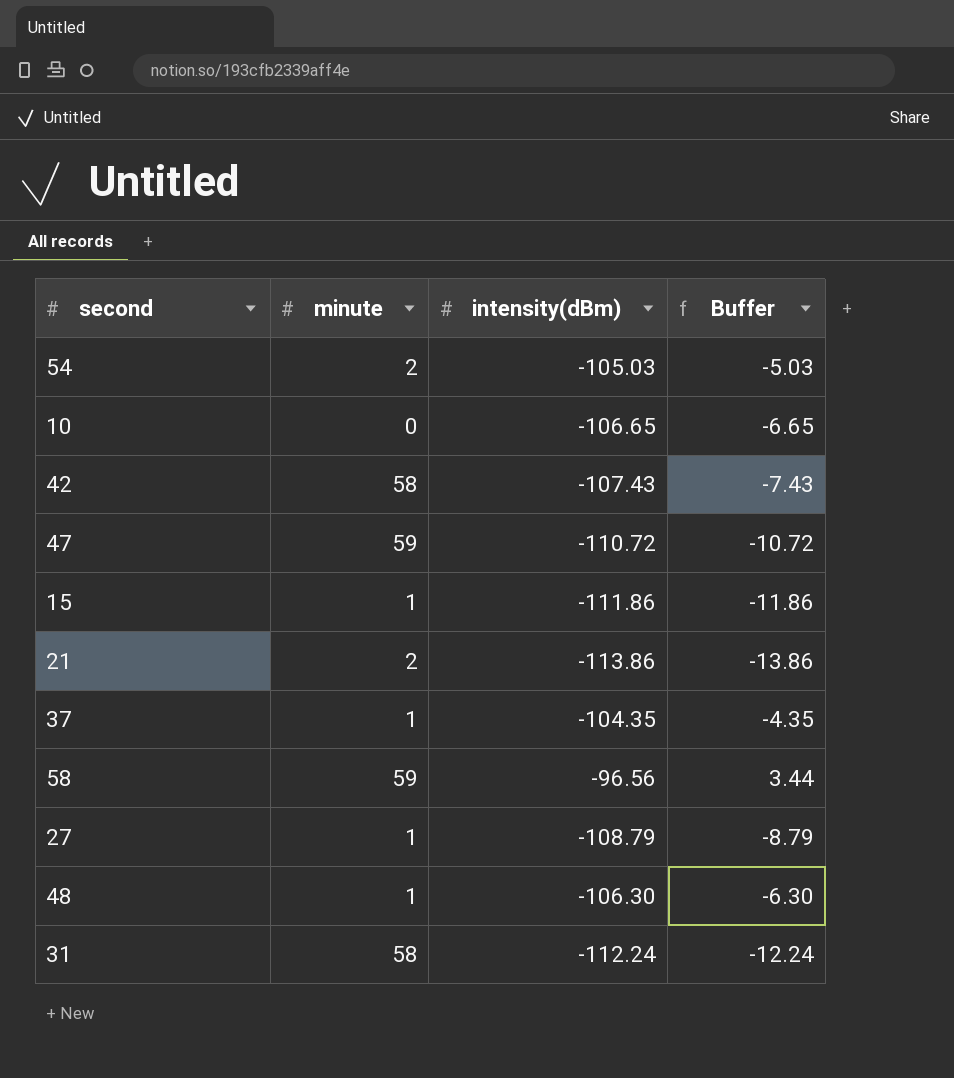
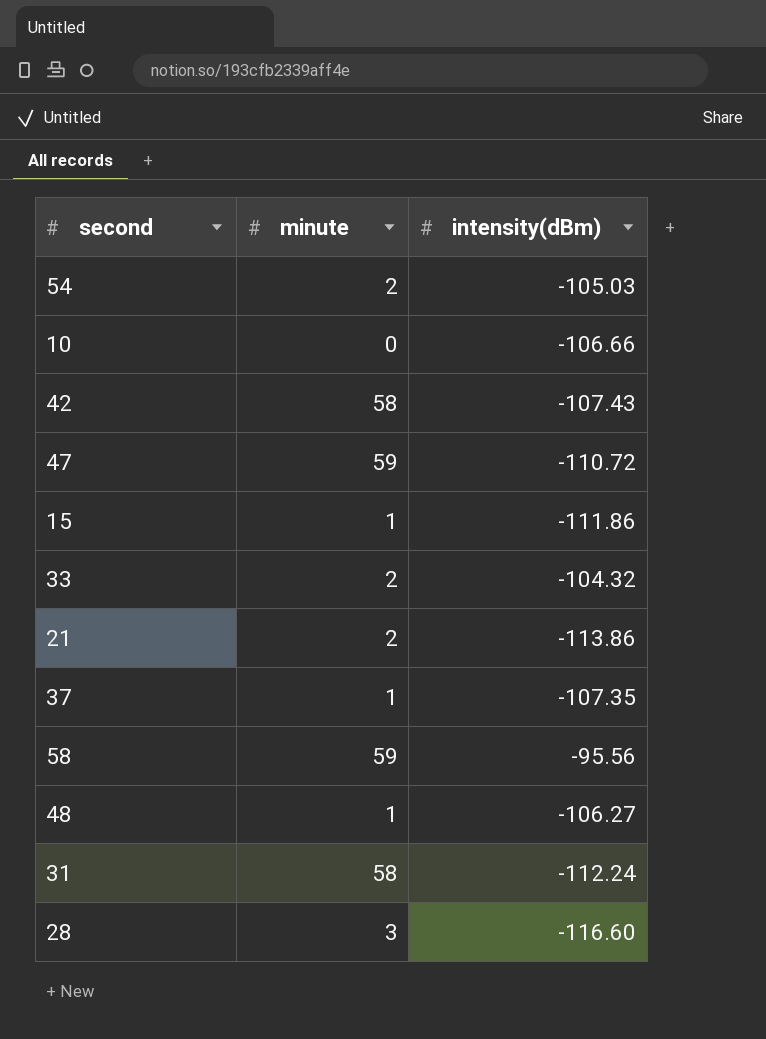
column Buffer | formula: [intensity(dBm)] + 100 -> none
row 27: 1 | -108.79 | -8.79 -> none
10 | intensity(dBm): -106.65 -> -106.66
row 33: none -> 2 | -104.32
37 | intensity(dBm): -104.35 -> -107.35
58 | intensity(dBm): -96.56 -> -95.56
48 | intensity(dBm): -106.30 -> -106.27
row 28: none -> 3 | -116.60

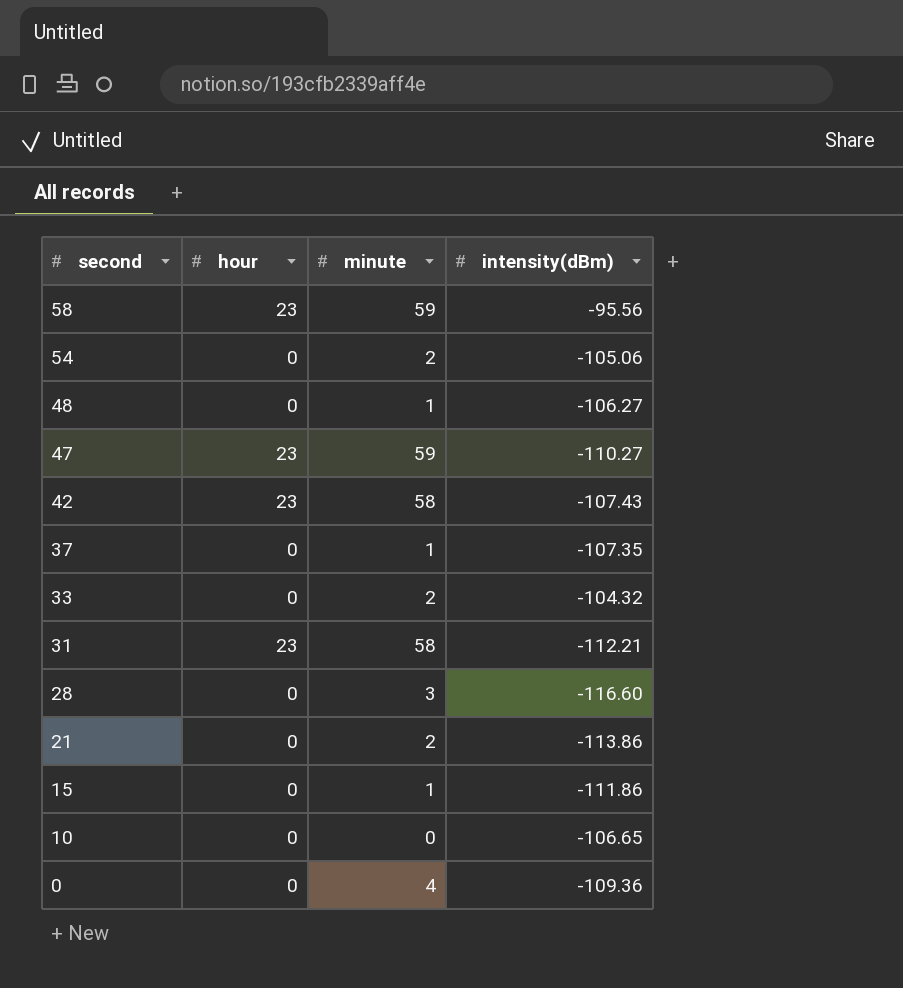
row order: none -> second descending
column hour | position: none -> 2
54 | intensity(dBm): -105.03 -> -105.06
47 | intensity(dBm): -110.72 -> -110.27
31 | intensity(dBm): -112.24 -> -112.21
10 | intensity(dBm): -106.66 -> -106.65
row 0: none -> 0 | 4 | -109.36

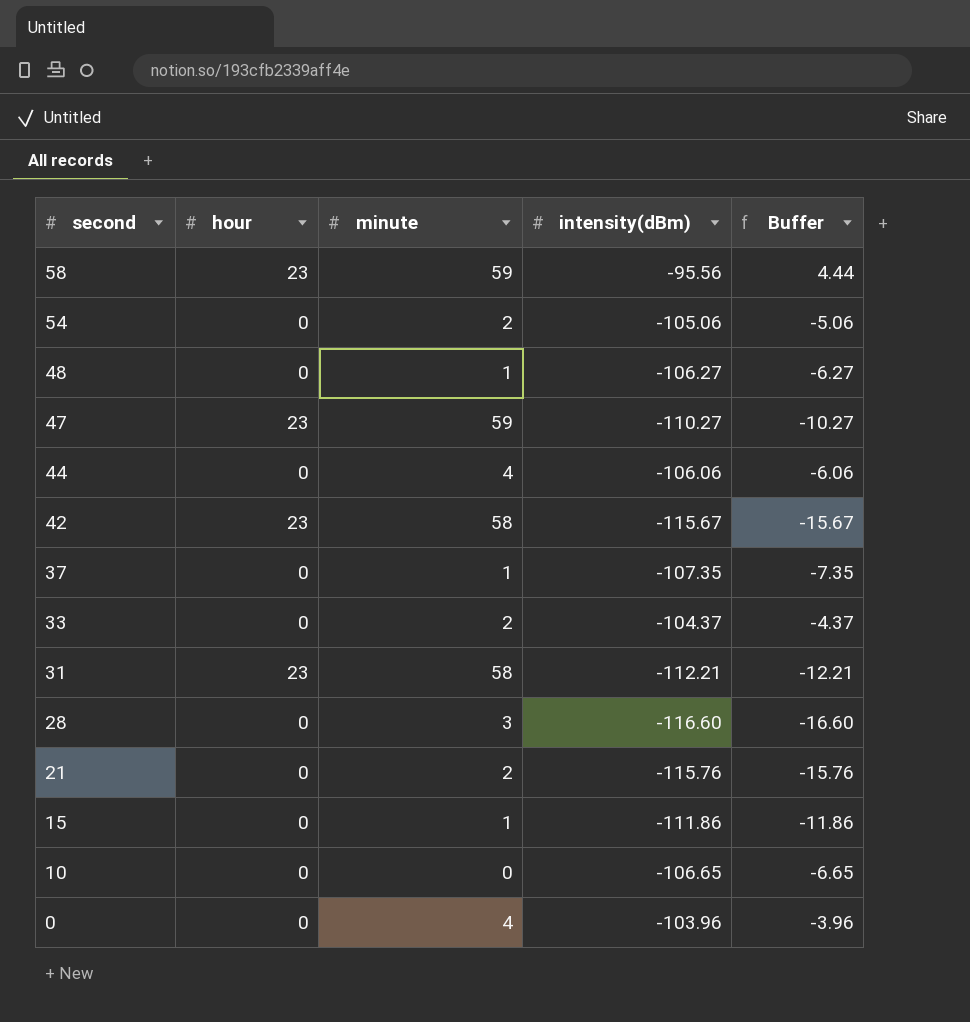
column Buffer | formula: none -> [intensity(dBm)] + 100
row 44: none -> 0 | 4 | -106.06 | -6.06
42 | intensity(dBm): -107.43 -> -115.67
33 | intensity(dBm): -104.32 -> -104.37
21 | intensity(dBm): -113.86 -> -115.76
0 | intensity(dBm): -109.36 -> -103.96

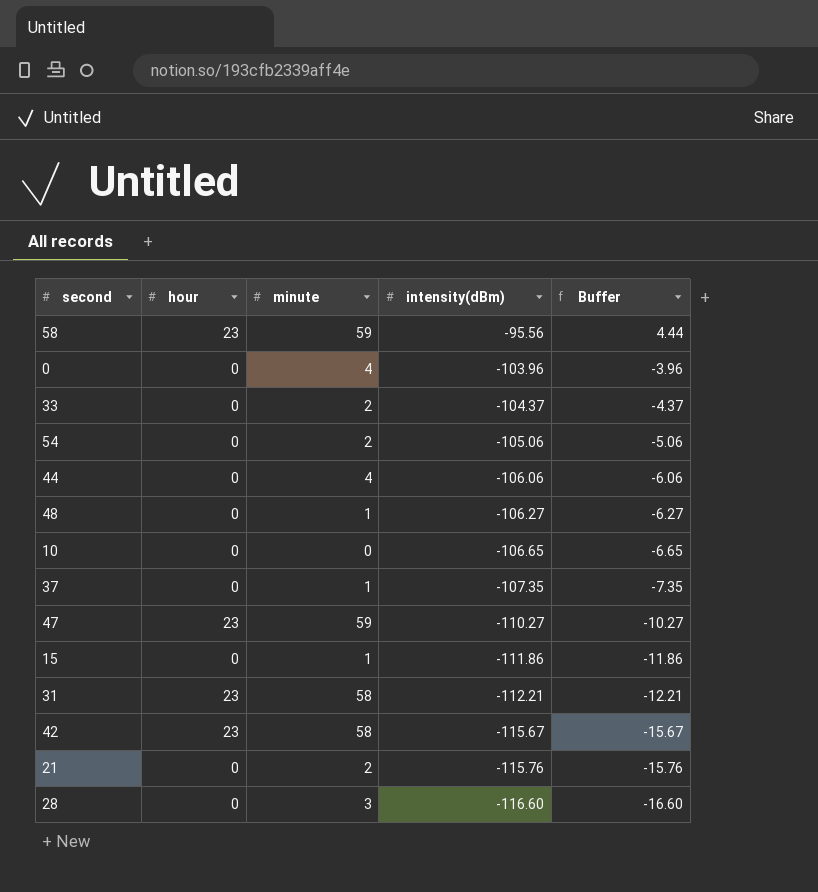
row order: second descending -> intensity(dBm) descending

